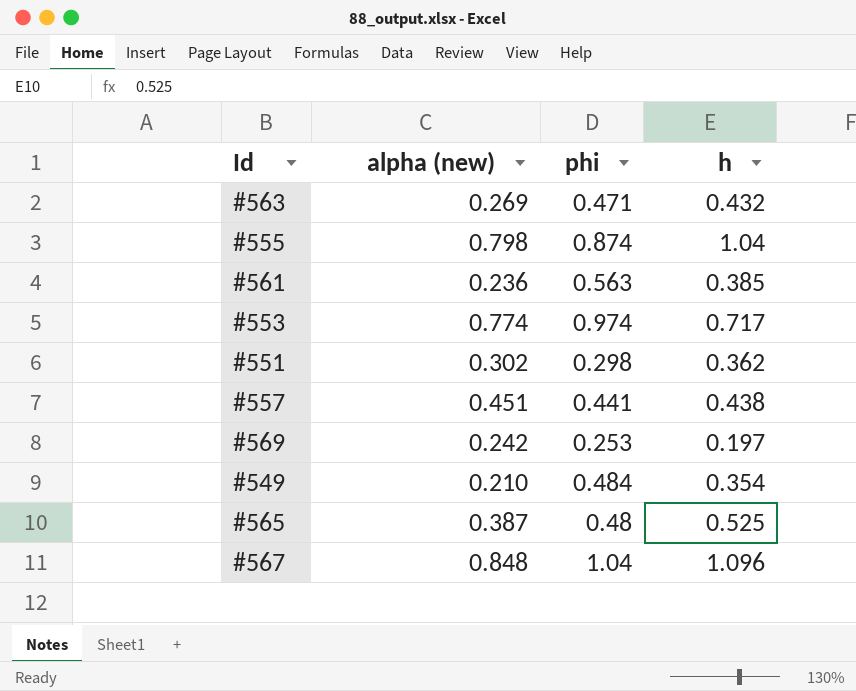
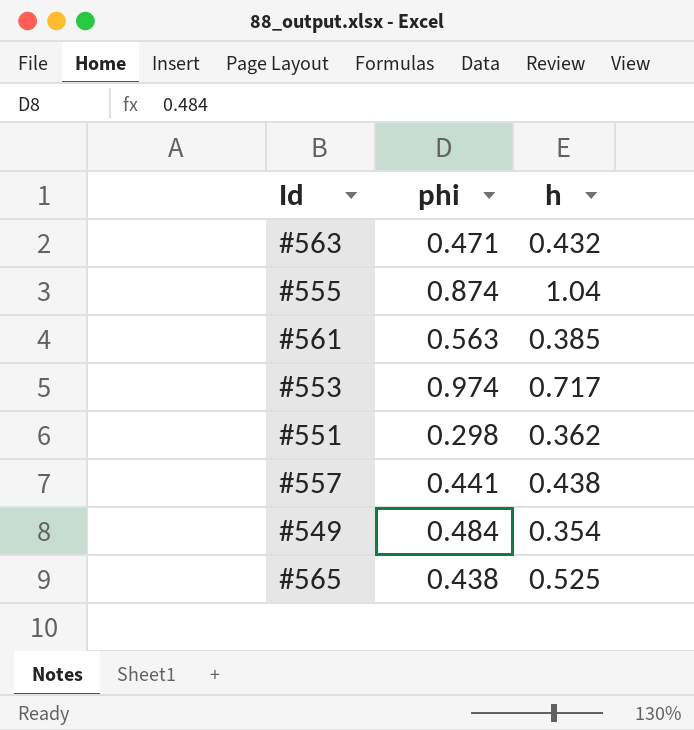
column alpha (new) | position: 2 -> none
row #569: 0.242 | 0.253 | 0.197 -> none
row #567: 0.848 | 1.04 | 1.096 -> none
#565 | phi: 0.48 -> 0.438

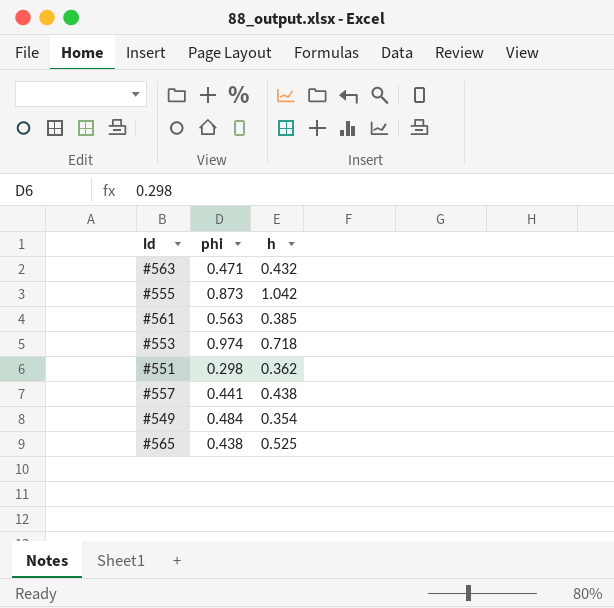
#555 | phi: 0.874 -> 0.873
#555 | h: 1.04 -> 1.042
#553 | h: 0.717 -> 0.718

